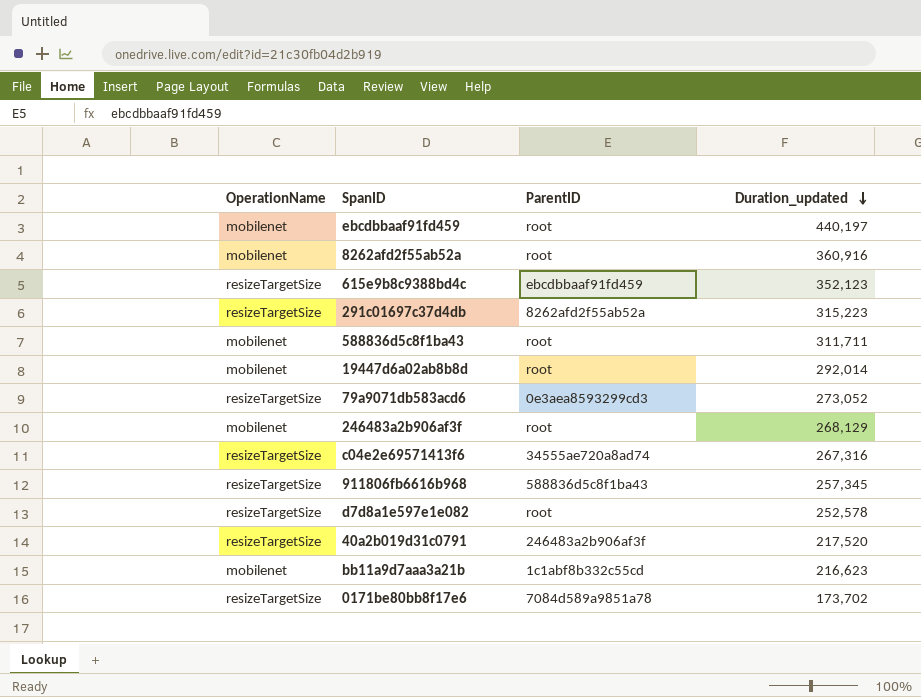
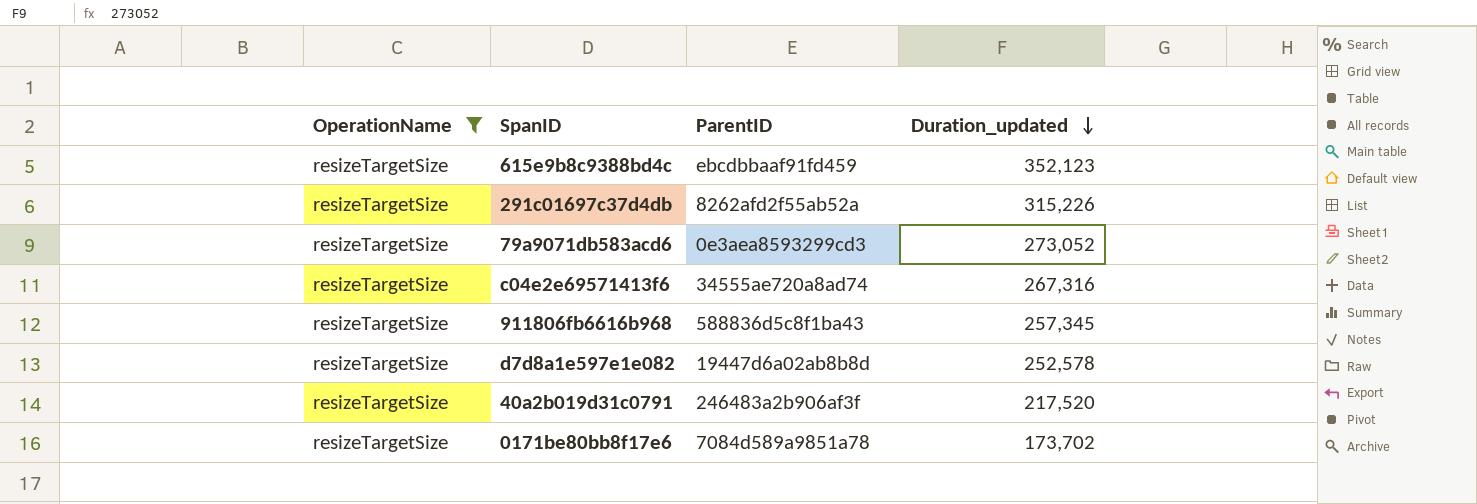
filter: none -> OperationName = resizeTargetSize
291c01697c37d4db | Duration_updated: 315,223 -> 315,226
d7d8a1e597e1e082 | ParentID: root -> 19447d6a02ab8b8d

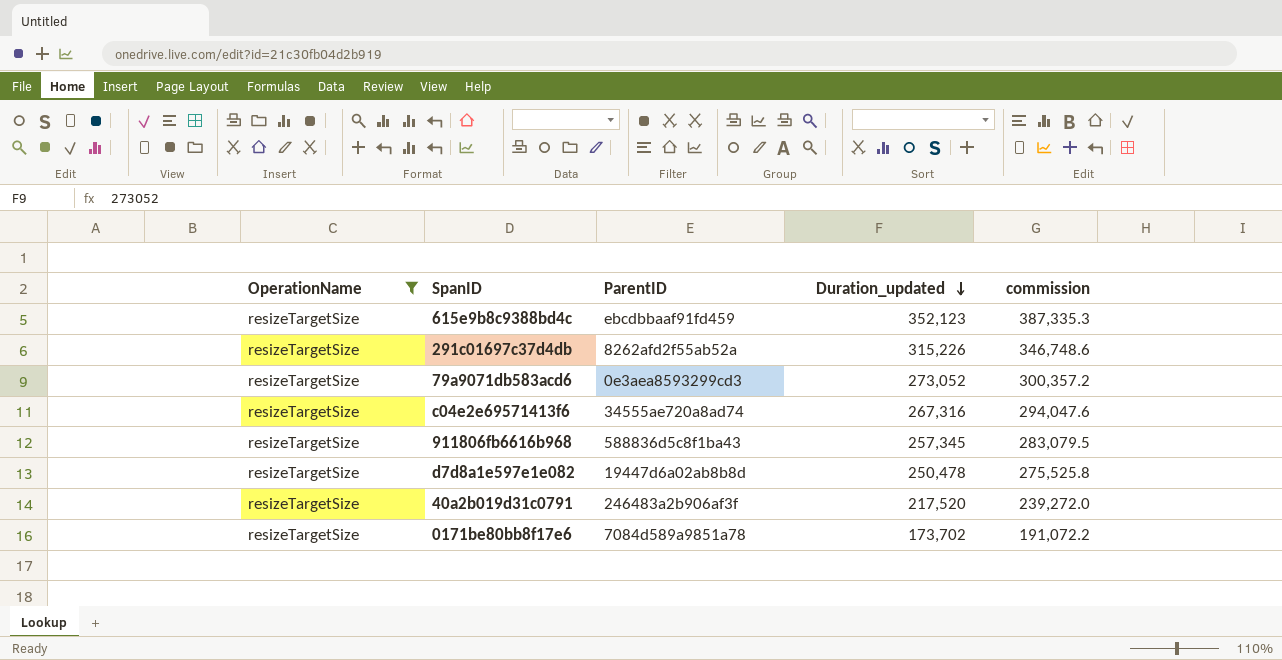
column commission | formula: none -> [Duration_updated] * 1.1
d7d8a1e597e1e082 | Duration_updated: 252,578 -> 250,478

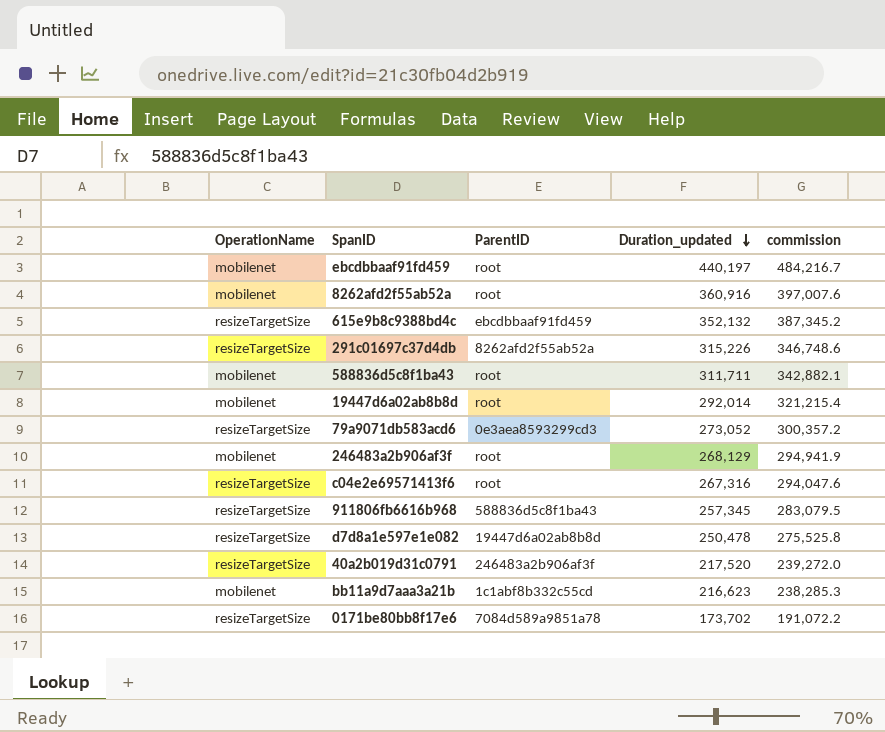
filter: OperationName = resizeTargetSize -> none
615e9b8c9388bd4c | Duration_updated: 352,123 -> 352,132
615e9b8c9388bd4c | commission: 387,335.3 -> 387,345.2
c04e2e69571413f6 | ParentID: 34555ae720a8ad74 -> root

